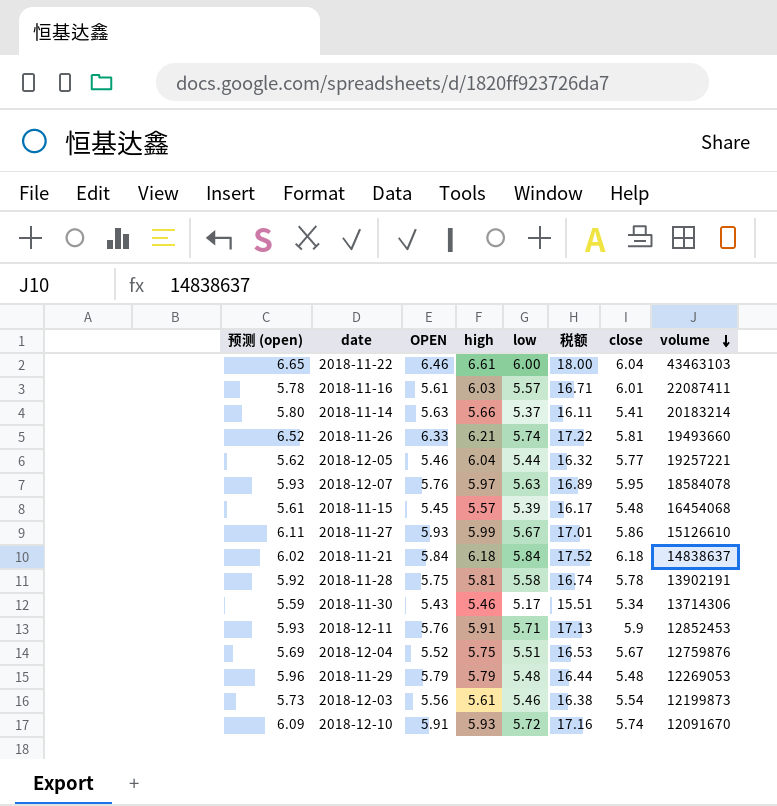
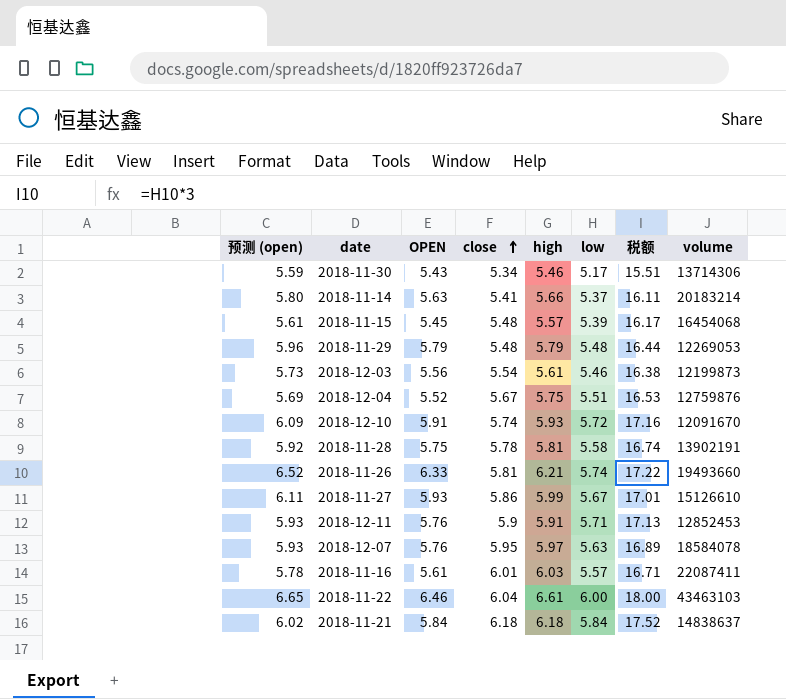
row order: volume descending -> close ascending
column close | position: 7 -> 4
row 2018-12-05: 5.62 | 5.46 | 6.04 | 5.44 | 16.32 | 5.77 | 19257221 -> none

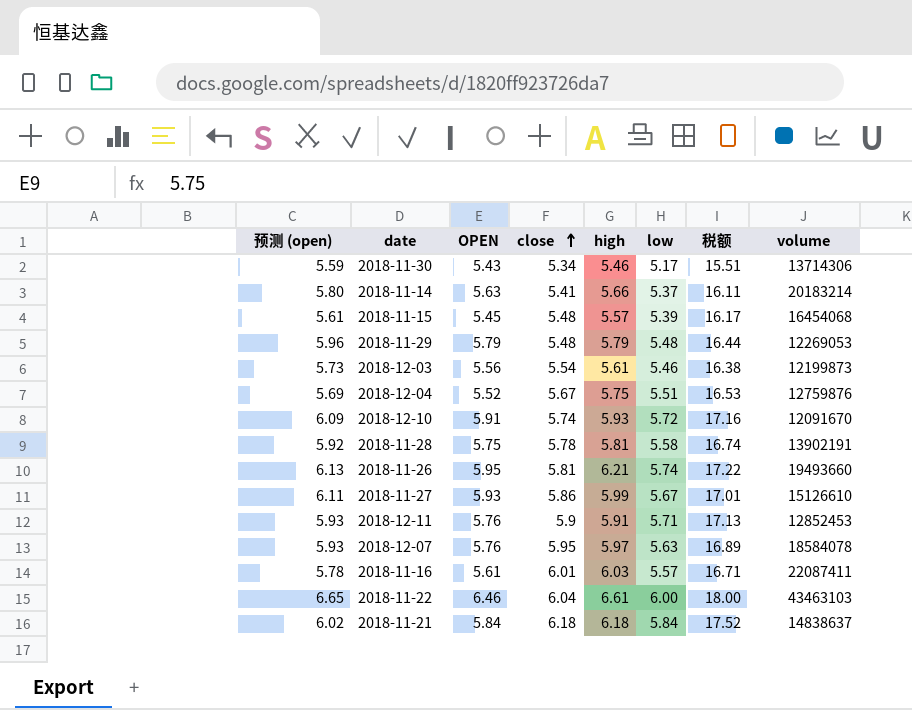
2018-11-26 | 预测 (open): 6.52 -> 6.13
2018-11-26 | OPEN: 6.33 -> 5.95

